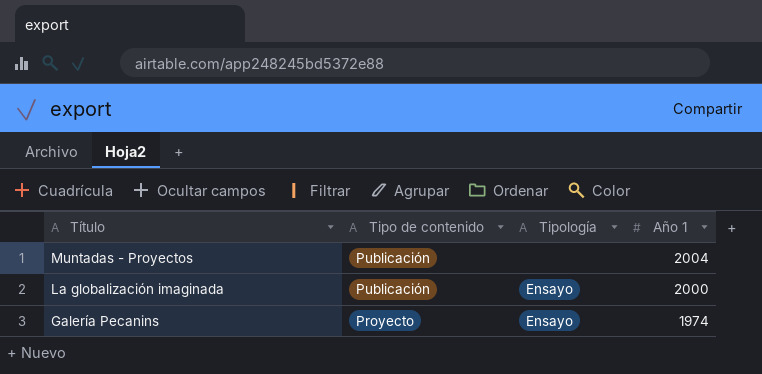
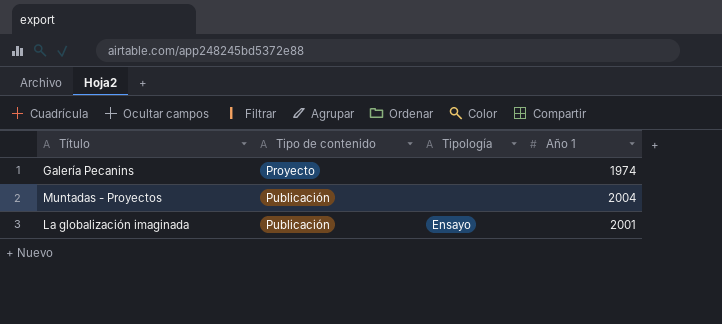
row order: Título descending -> Tipo de contenido ascending
Galería Pecanins | Tipología: Ensayo -> none
La globalización imaginada | Año 1: 2000 -> 2001

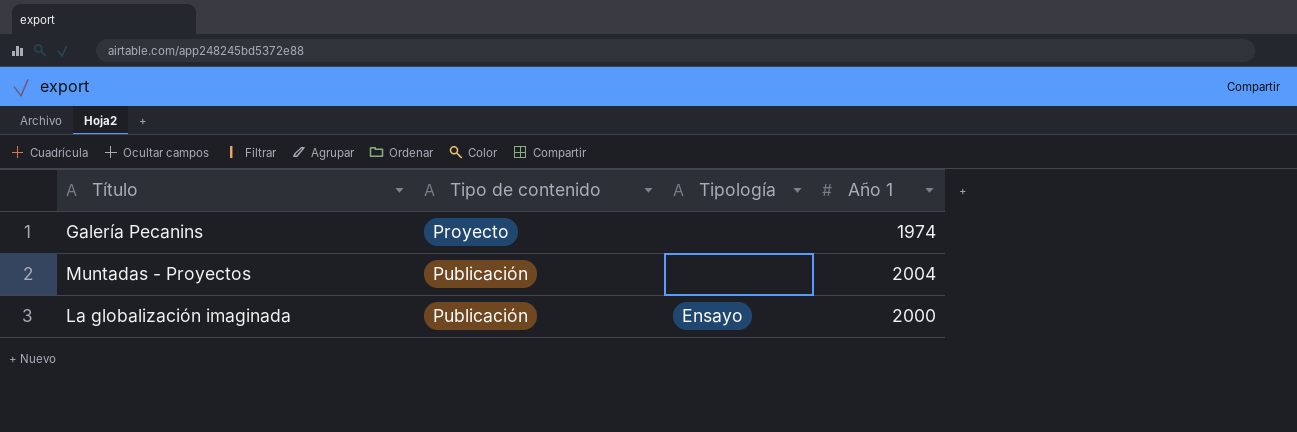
La globalización imaginada | Año 1: 2001 -> 2000

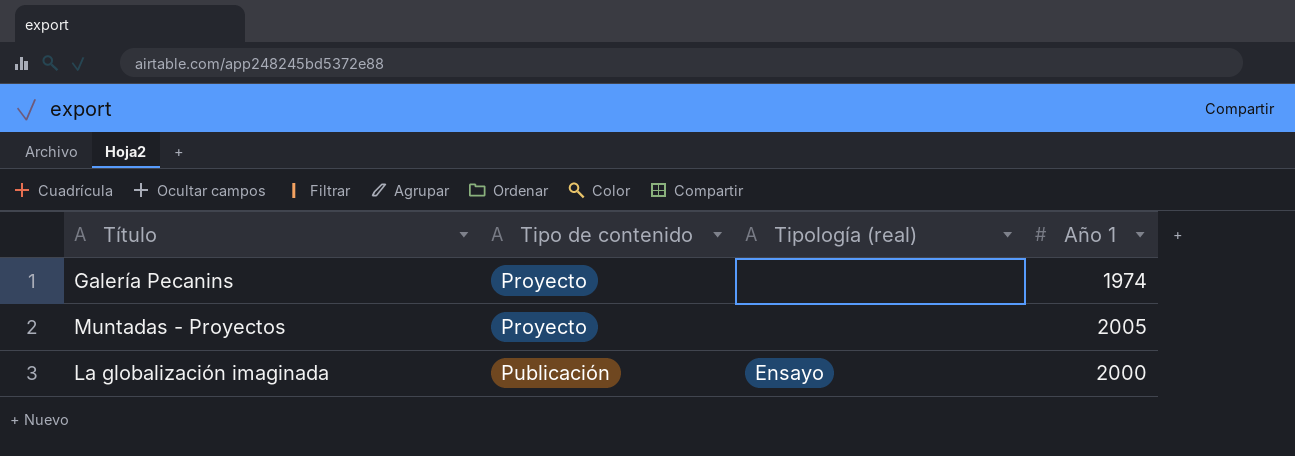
column name: Tipología -> Tipología (real)
Muntadas - Proyectos | Tipo de contenido: Publicación -> Proyecto
Muntadas - Proyectos | Año 1: 2004 -> 2005

